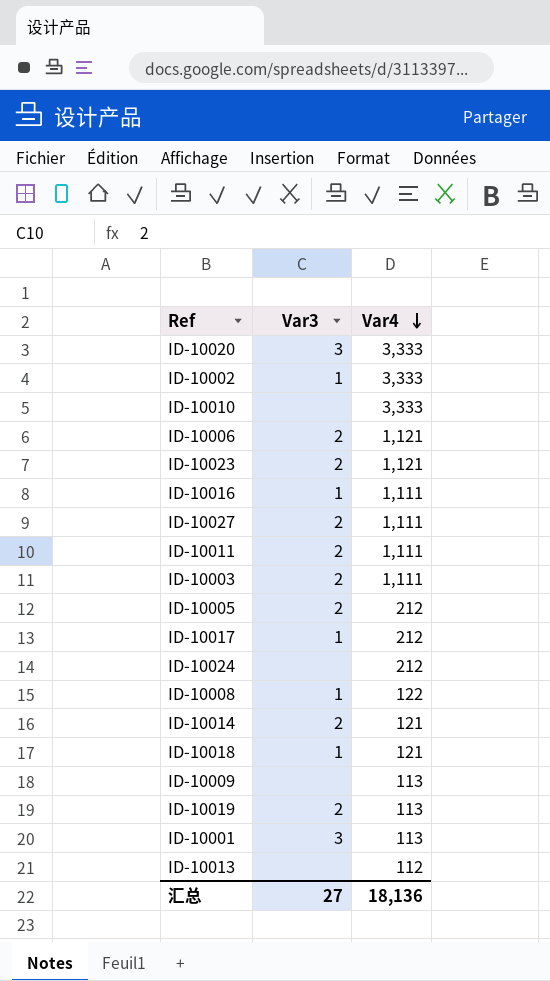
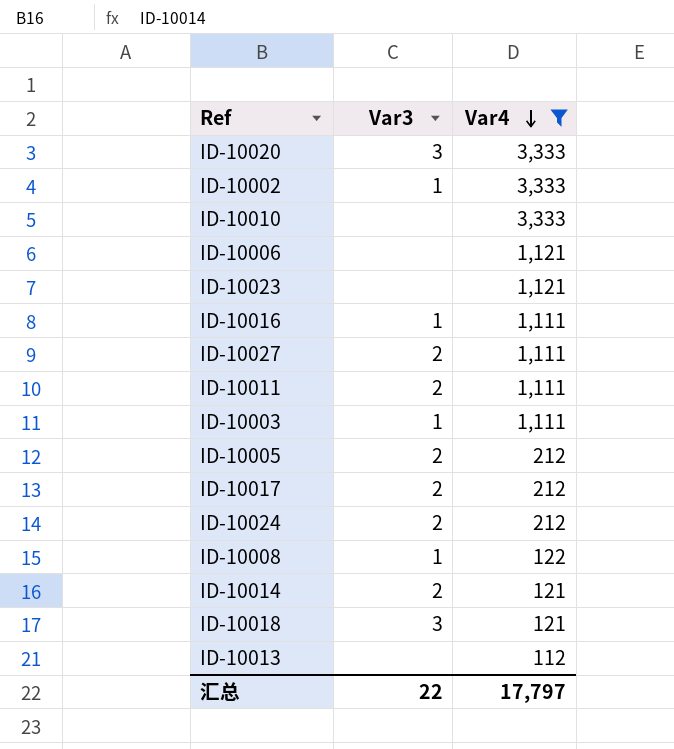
filter: none -> Var4 != 113
ID-10006 | Var3: 2 -> none
ID-10023 | Var3: 2 -> none
ID-10003 | Var3: 2 -> 1
ID-10017 | Var3: 1 -> 2
ID-10024 | Var3: none -> 2
ID-10018 | Var3: 1 -> 3
汇总 | Var3: 27 -> 22
汇总 | Var4: 18,136 -> 17,797

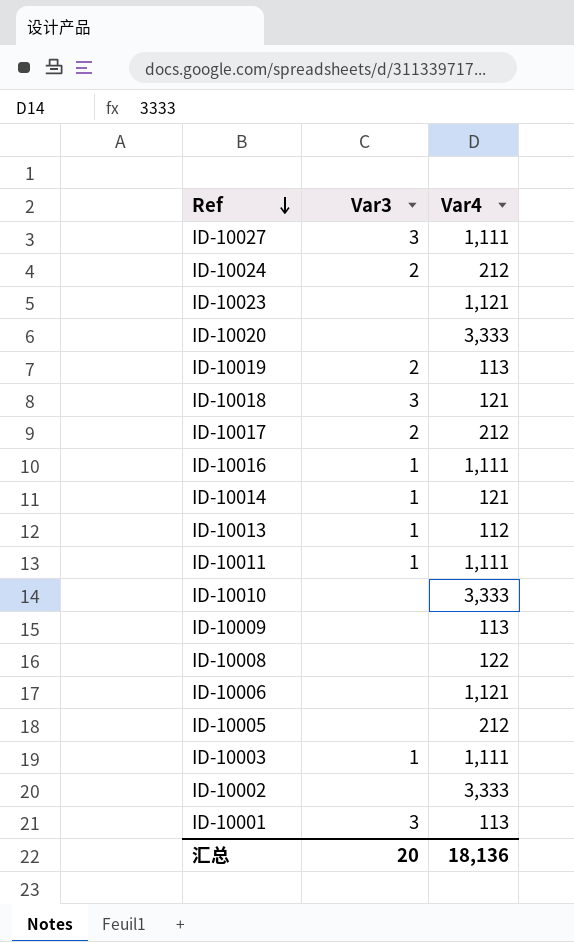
filter: Var4 != 113 -> none
row order: Var4 descending -> Ref descending
ID-10027 | Var3: 2 -> 3
ID-10020 | Var3: 3 -> none
ID-10014 | Var3: 2 -> 1
ID-10013 | Var3: none -> 1
ID-10011 | Var3: 2 -> 1
ID-10008 | Var3: 1 -> none
ID-10005 | Var3: 2 -> none
ID-10002 | Var3: 1 -> none
汇总 | Var3: 22 -> 20
汇总 | Var4: 17,797 -> 18,136

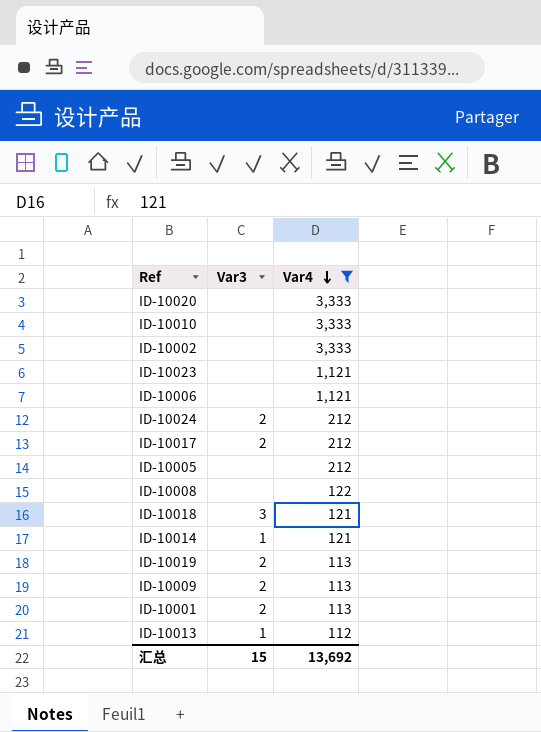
filter: none -> Var4 != 1,111
row order: Ref descending -> Var4 descending
ID-10009 | Var3: none -> 2
ID-10001 | Var3: 3 -> 2
汇总 | Var3: 20 -> 15
汇总 | Var4: 18,136 -> 13,692

